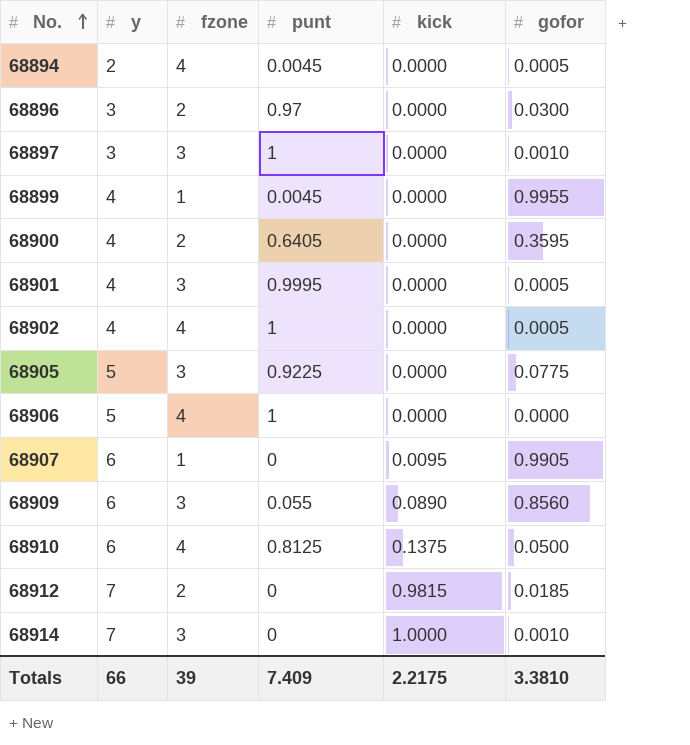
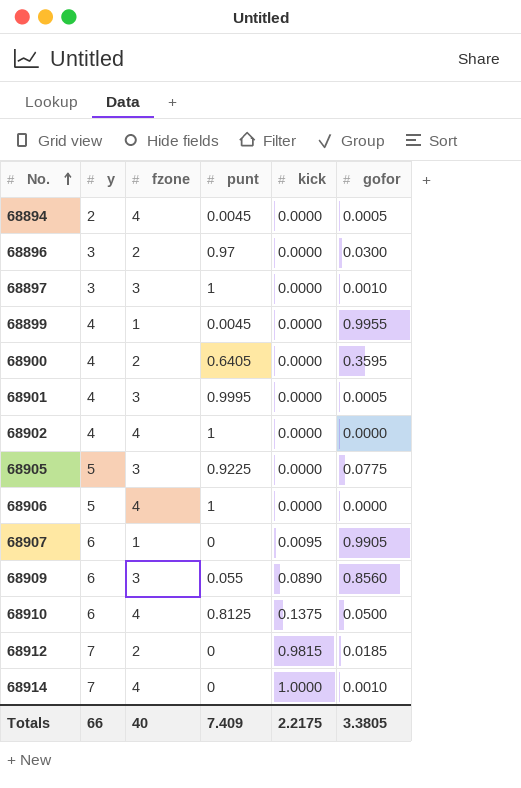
68902 | gofor: 0.0005 -> 0.0000
68914 | fzone: 3 -> 4
Totals | fzone: 39 -> 40
Totals | gofor: 3.3810 -> 3.3805

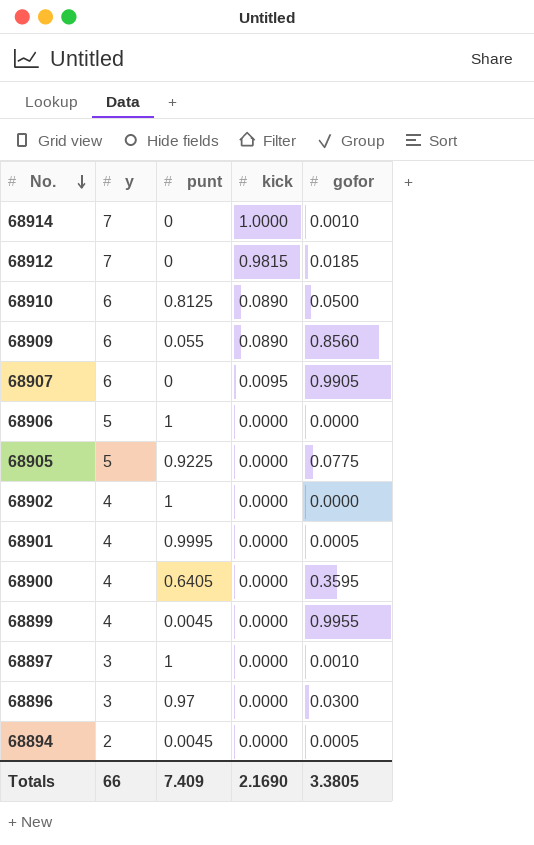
row order: No. ascending -> No. descending
column fzone | position: 3 -> none
68910 | kick: 0.1375 -> 0.0890
Totals | kick: 2.2175 -> 2.1690

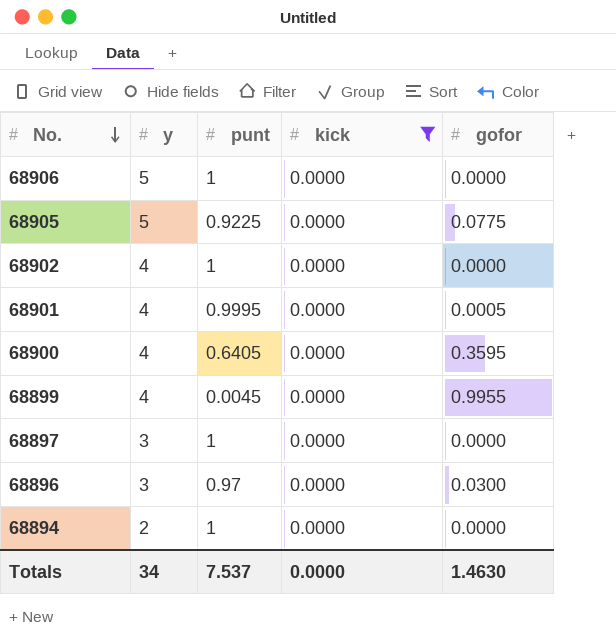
filter: none -> kick = 0.0000
68897 | gofor: 0.0010 -> 0.0000
68894 | punt: 0.0045 -> 1
68894 | gofor: 0.0005 -> 0.0000
Totals | y: 66 -> 34
Totals | punt: 7.409 -> 7.537
Totals | kick: 2.1690 -> 0.0000
Totals | gofor: 3.3805 -> 1.4630

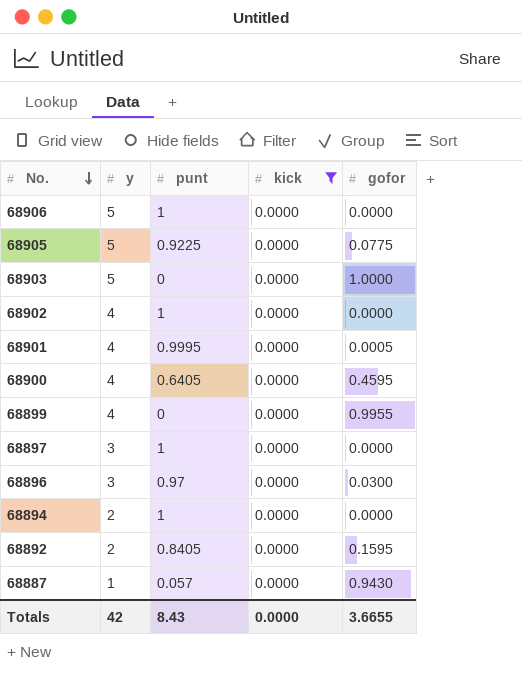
row 68903: none -> 5 | 0 | 0.0000 | 1.0000
68900 | gofor: 0.3595 -> 0.4595
68899 | punt: 0.0045 -> 0
row 68892: none -> 2 | 0.8405 | 0.0000 | 0.1595
row 68887: none -> 1 | 0.057 | 0.0000 | 0.9430
Totals | y: 34 -> 42
Totals | punt: 7.537 -> 8.43
Totals | gofor: 1.4630 -> 3.6655

